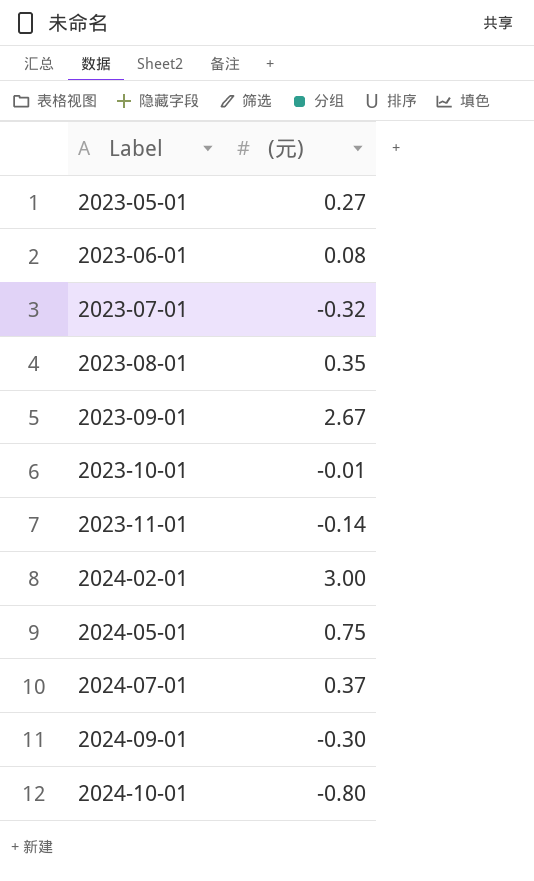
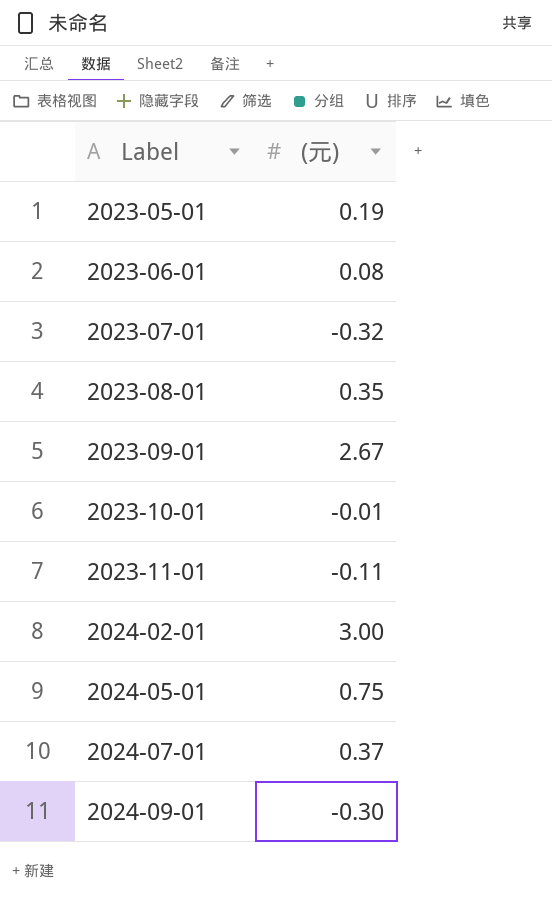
row 2024-10-01: -0.80 -> none
2023-05-01 | (元): 0.27 -> 0.19
2023-11-01 | (元): -0.14 -> -0.11

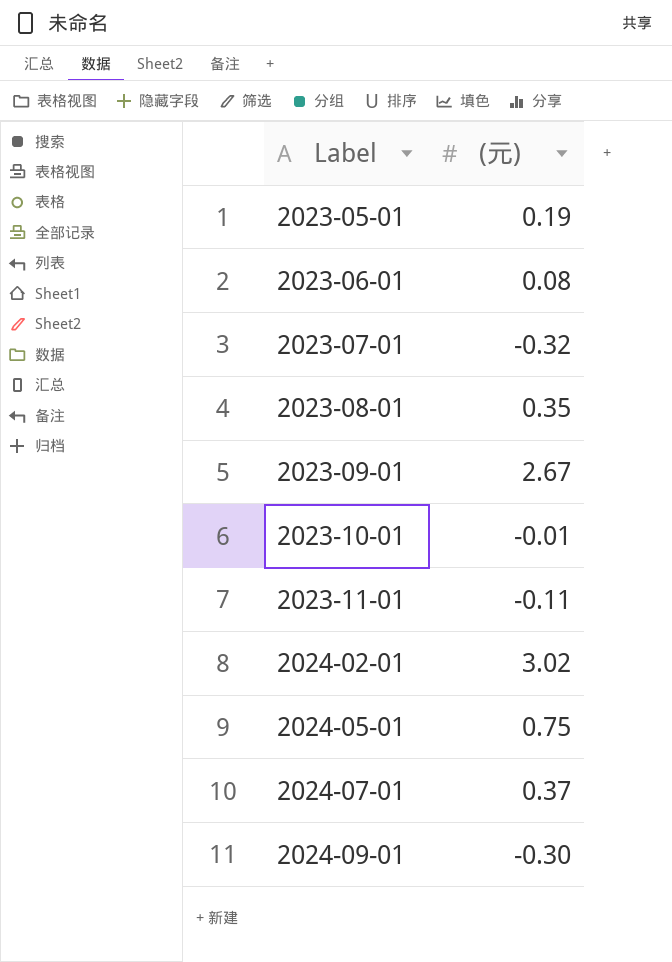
2024-02-01 | (元): 3.00 -> 3.02

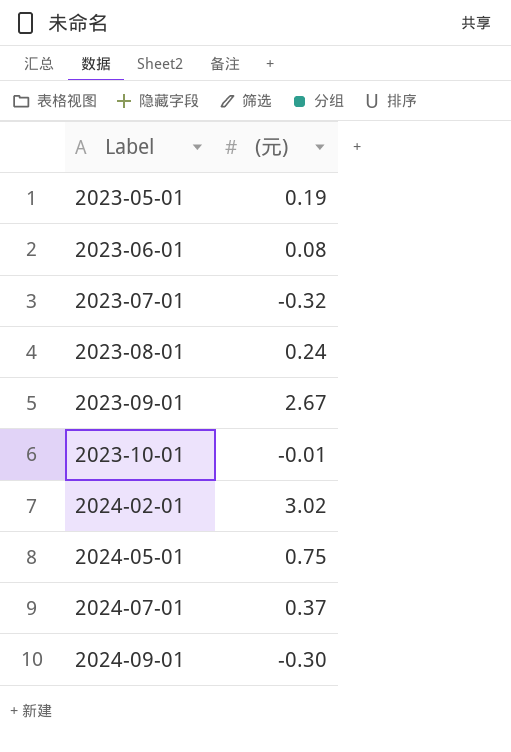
row 2023-11-01: -0.11 -> none
2023-08-01 | (元): 0.35 -> 0.24

